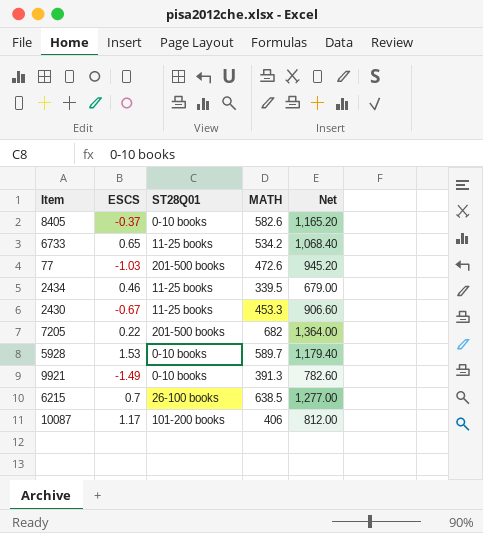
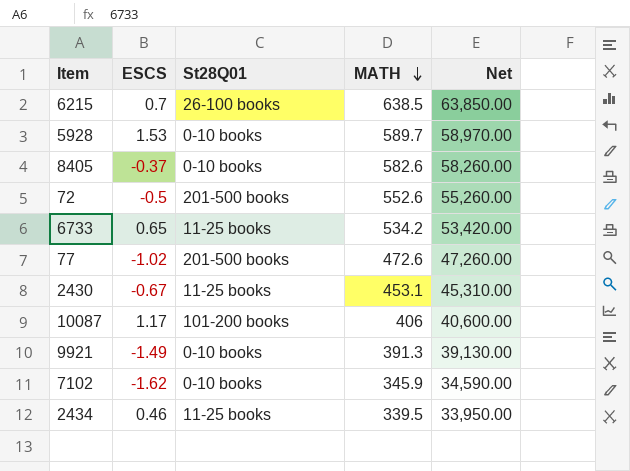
row order: none -> MATH descending
column name: ST28Q01 -> St28Q01
column Net | formula: [MATH] * 2 -> [MATH] * 100
row 7205: 0.22 | 201-500 books | 682 | 1,364.00 -> none
row 72: none -> -0.5 | 201-500 books | 552.6 | 55,260.00
77 | ESCS: -1.03 -> -1.02
2430 | MATH: 453.3 -> 453.1
row 7102: none -> -1.62 | 0-10 books | 345.9 | 34,590.00

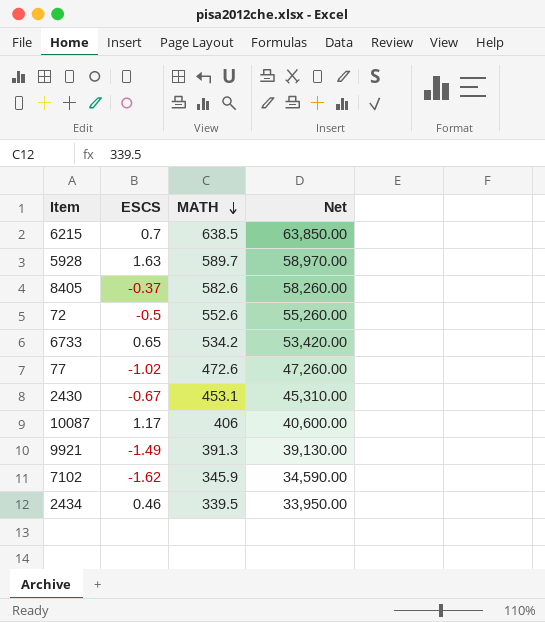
column St28Q01 | position: 3 -> none
5928 | ESCS: 1.53 -> 1.63

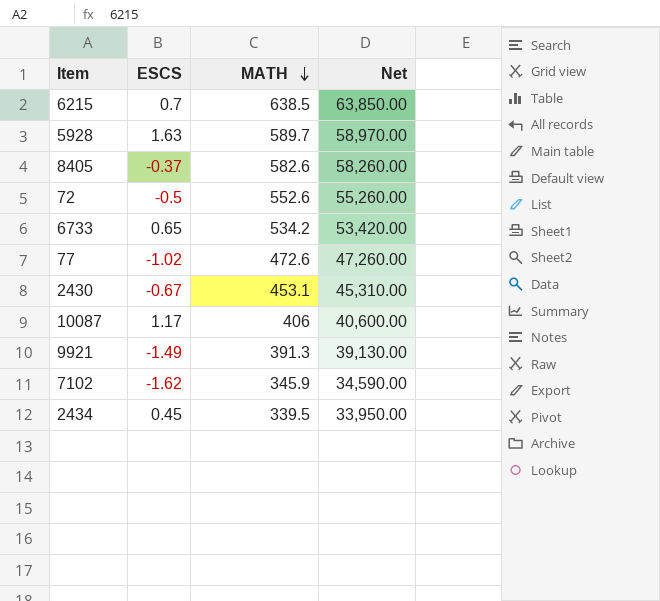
2434 | ESCS: 0.46 -> 0.45

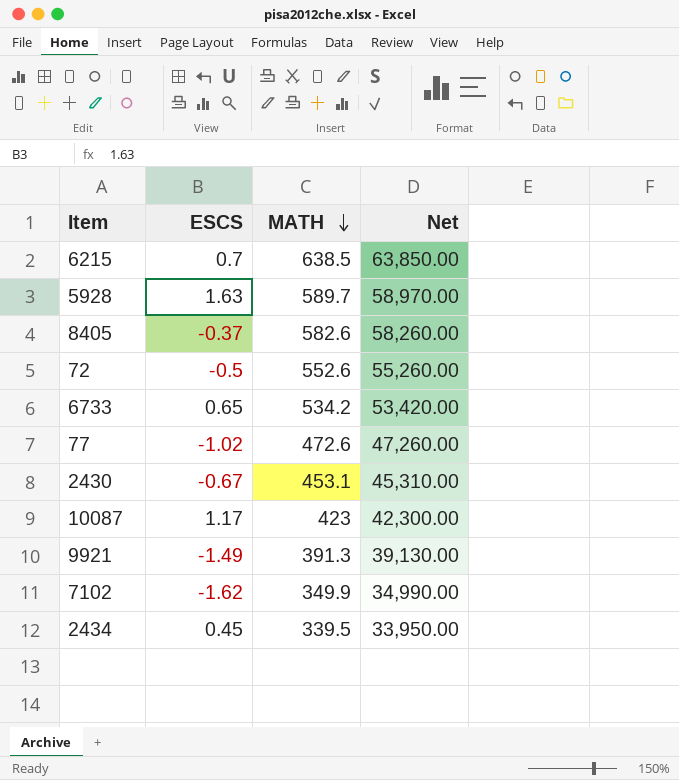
10087 | MATH: 406 -> 423
10087 | Net: 40,600.00 -> 42,300.00
7102 | MATH: 345.9 -> 349.9
7102 | Net: 34,590.00 -> 34,990.00

